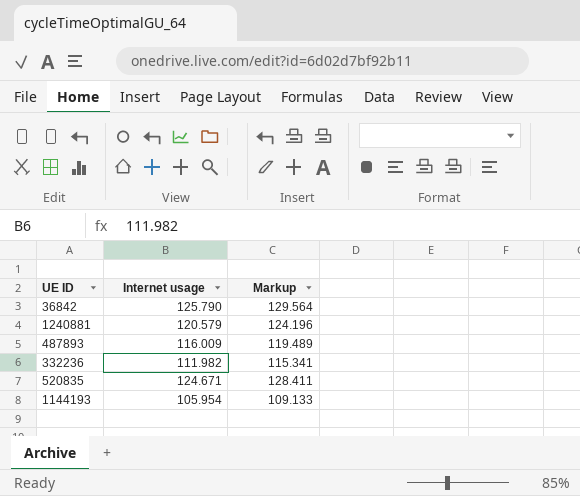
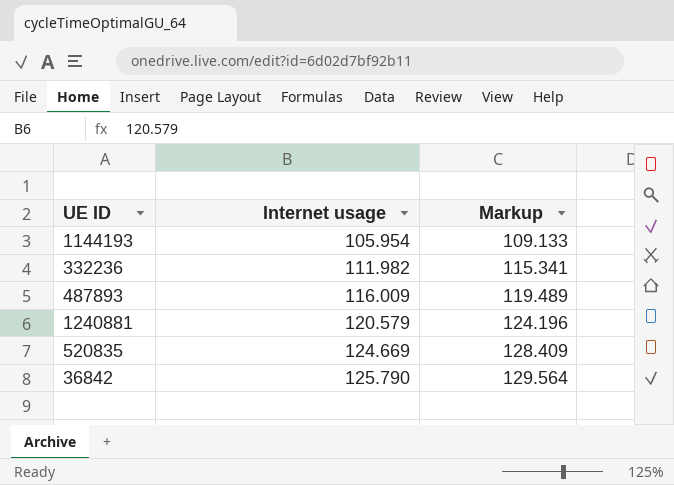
row order: none -> Internet usage ascending
520835 | Internet usage: 124.671 -> 124.669
520835 | Markup: 128.411 -> 128.409

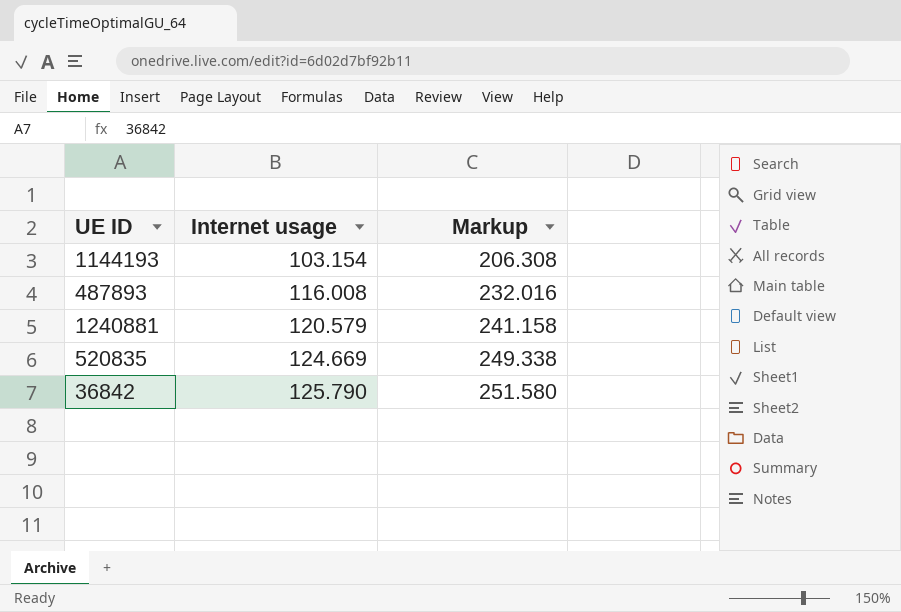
column Markup | formula: [Internet usage] * 1.03 -> [Internet usage] * 2
row 332236: 111.982 | 115.341 -> none
1144193 | Internet usage: 105.954 -> 103.154
487893 | Internet usage: 116.009 -> 116.008

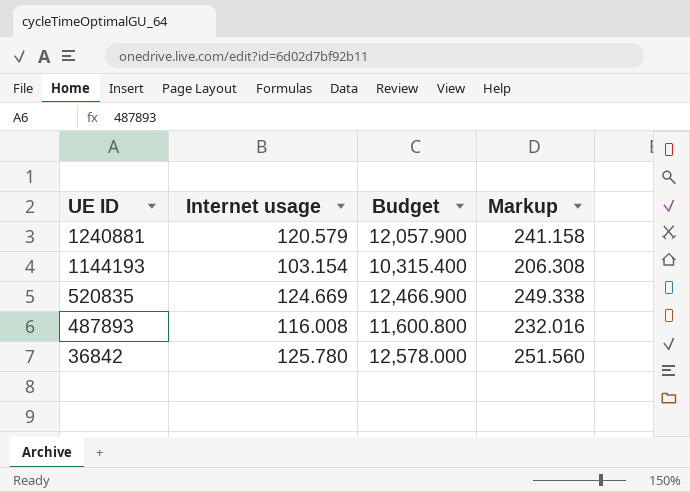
row order: Internet usage ascending -> UE ID descending
column Budget | formula: none -> [Internet usage] * 100
36842 | Internet usage: 125.790 -> 125.780
36842 | Markup: 251.580 -> 251.560

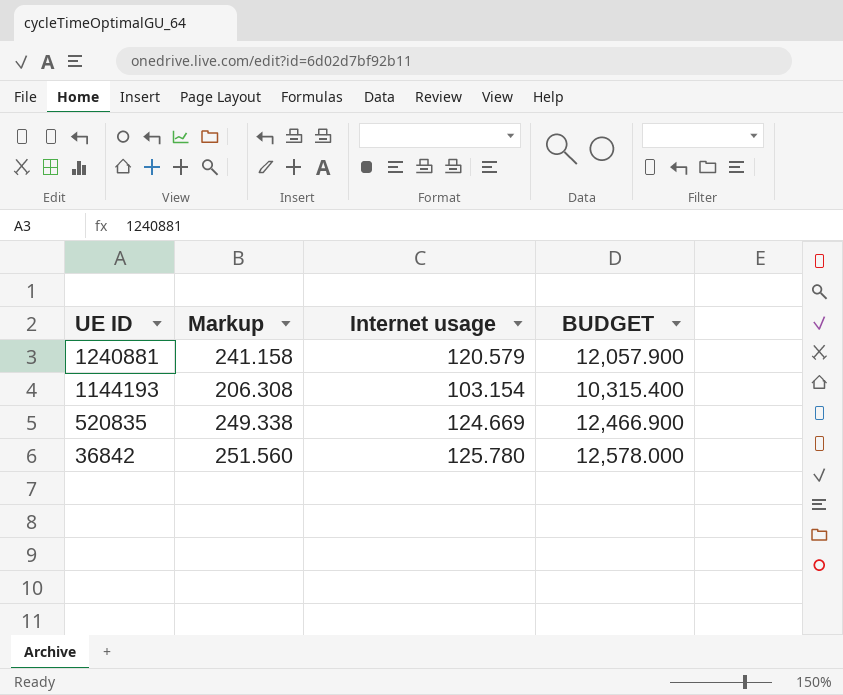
column Markup | position: 4 -> 2
column name: Budget -> BUDGET
row 487893: 116.008 | 11,600.800 | 232.016 -> none

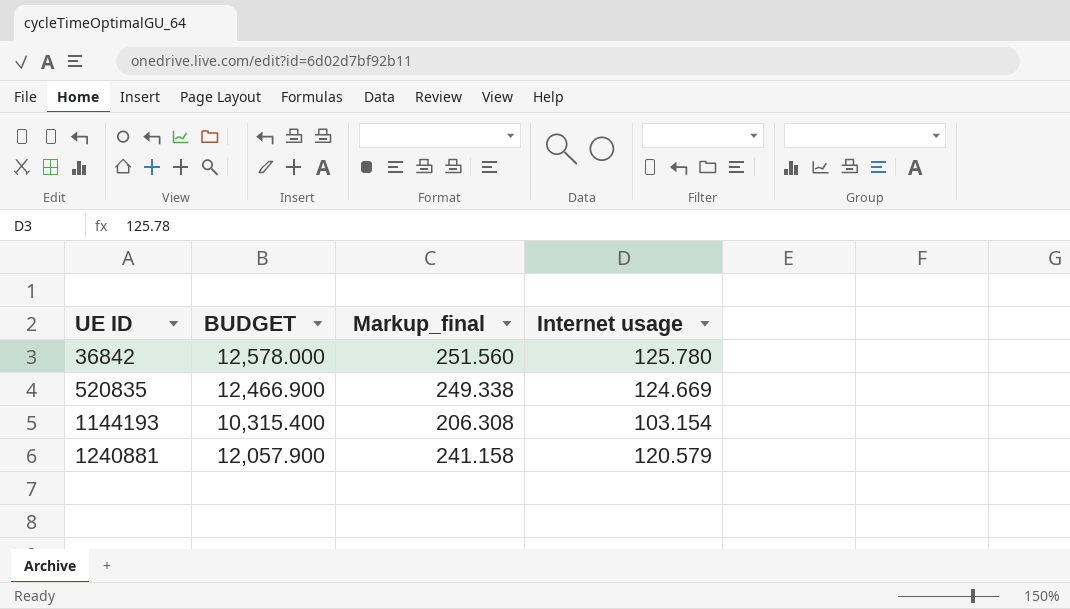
row order: UE ID descending -> UE ID ascending
column BUDGET | position: 4 -> 2
column name: Markup -> Markup_final

